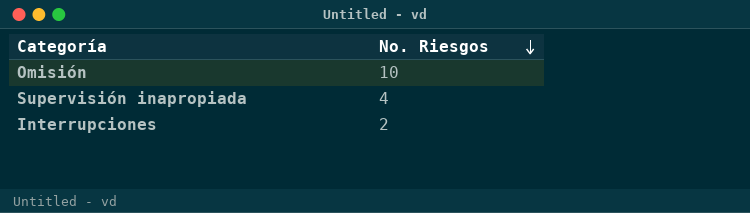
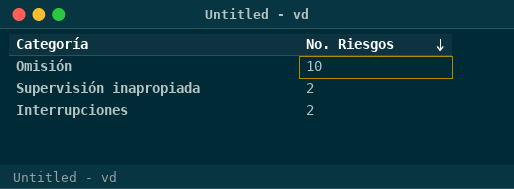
Supervisión inapropiada | No. Riesgos: 4 -> 2

